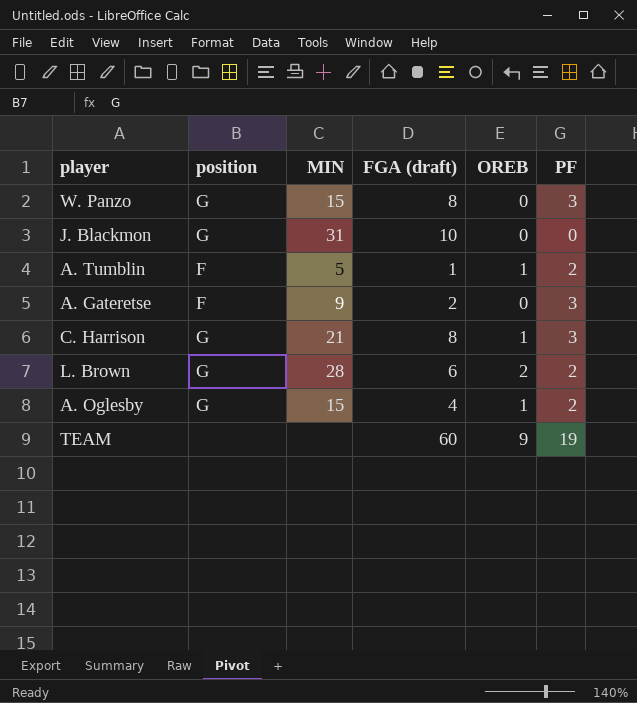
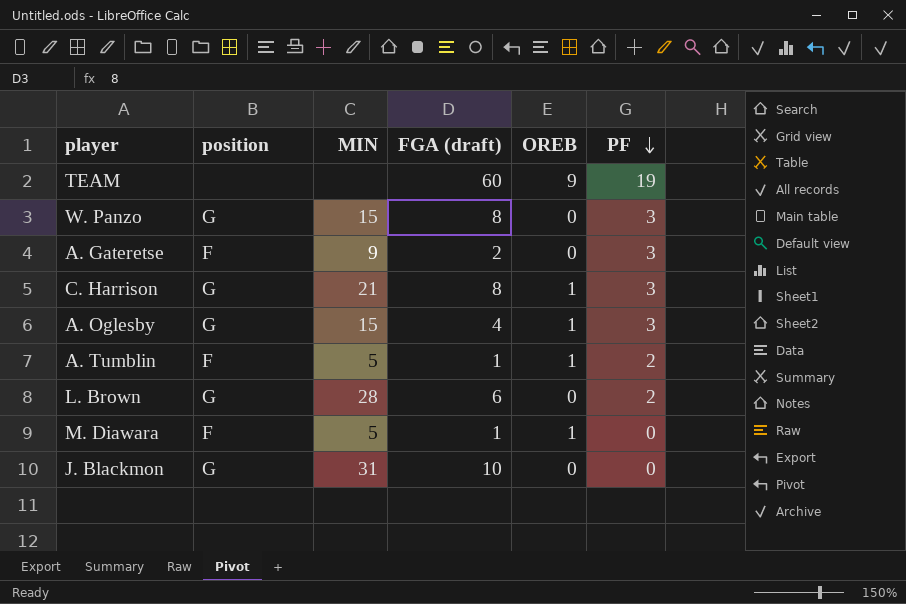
row order: none -> PF descending
A. Oglesby | PF: 2 -> 3
L. Brown | OREB: 2 -> 0
row M. Diawara: none -> F | 5 | 1 | 1 | 0

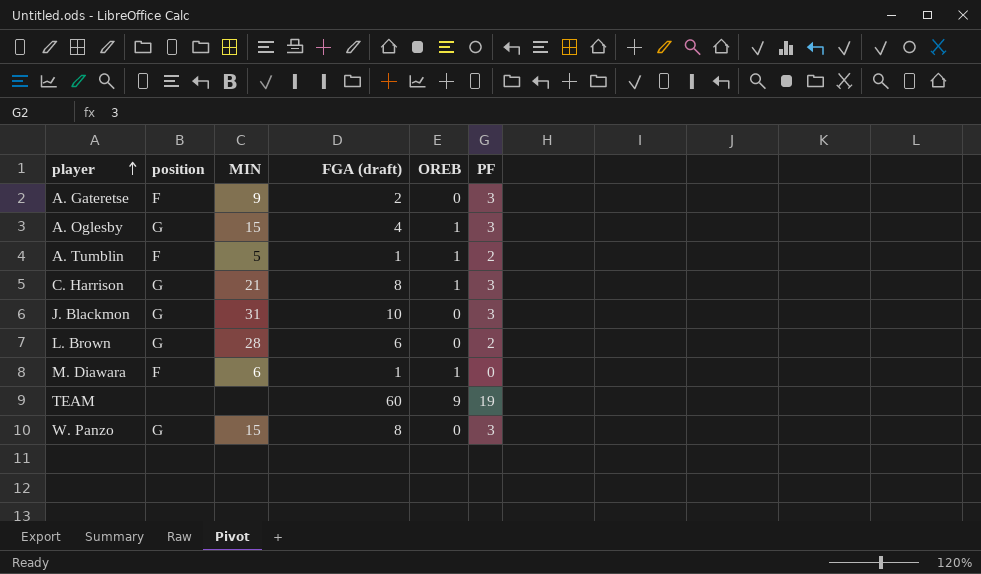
row order: PF descending -> player ascending
J. Blackmon | PF: 0 -> 3
M. Diawara | MIN: 5 -> 6

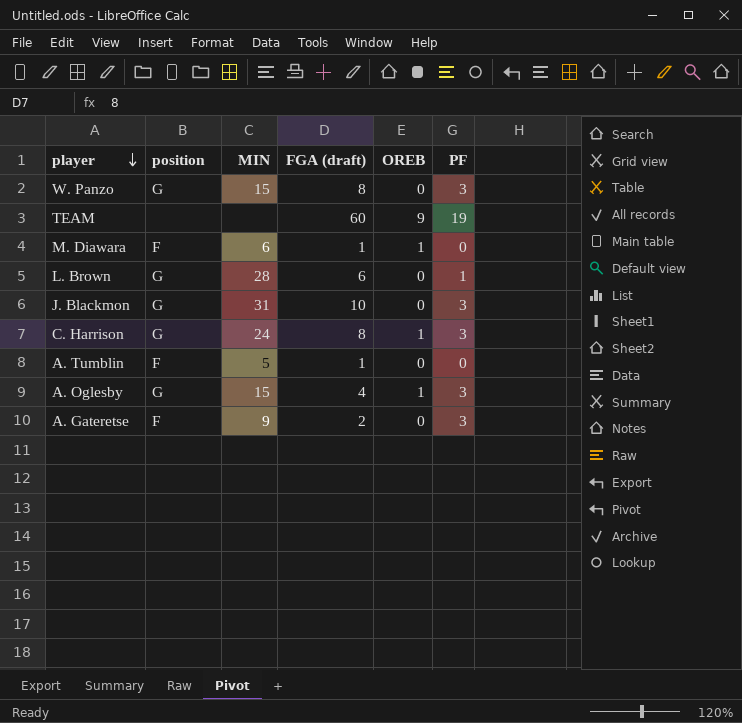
row order: player ascending -> player descending
L. Brown | PF: 2 -> 1
C. Harrison | MIN: 21 -> 24
A. Tumblin | OREB: 1 -> 0
A. Tumblin | PF: 2 -> 0

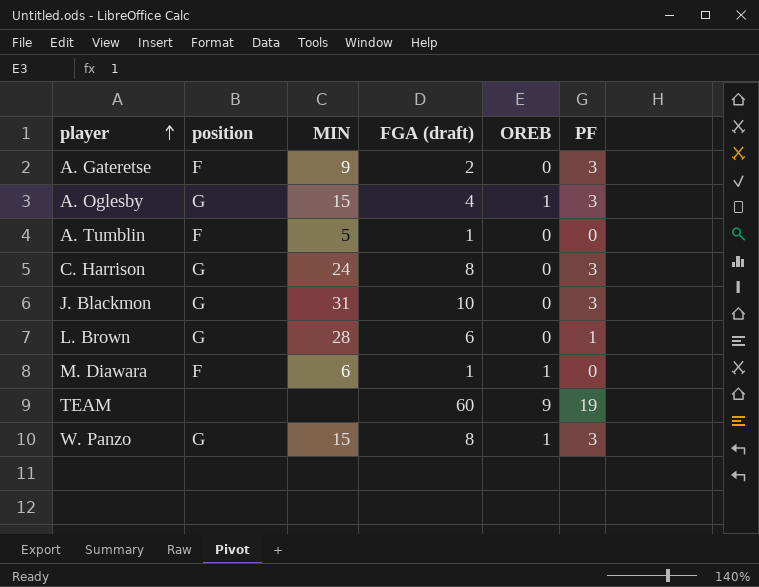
row order: player descending -> player ascending
C. Harrison | OREB: 1 -> 0
W. Panzo | OREB: 0 -> 1

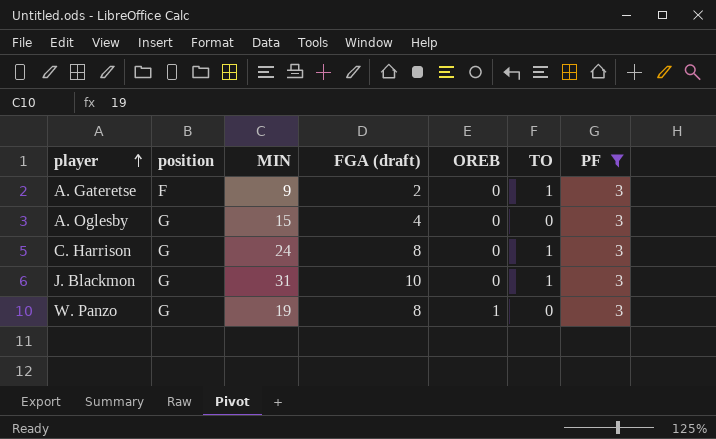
filter: none -> PF = 3
column TO | position: none -> 6
A. Oglesby | OREB: 1 -> 0
W. Panzo | MIN: 15 -> 19

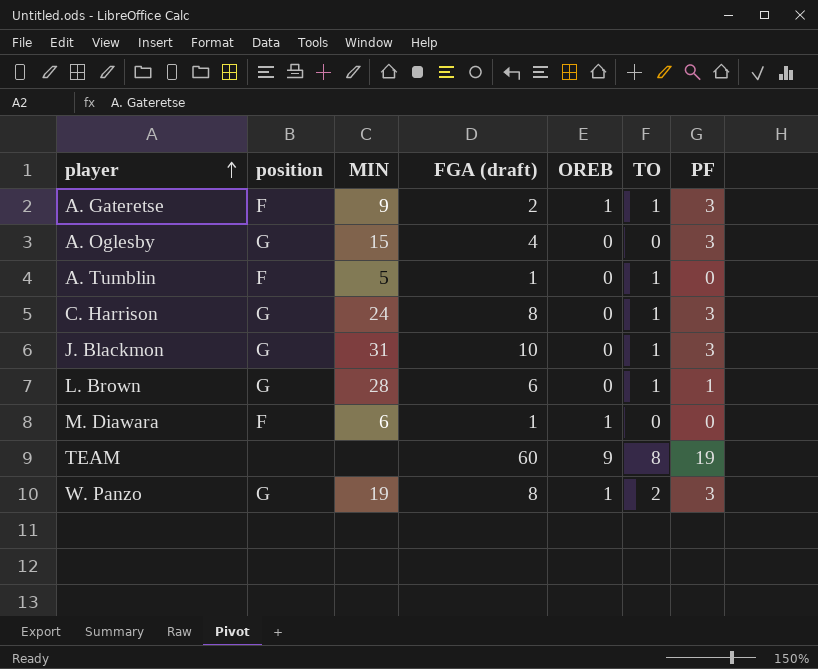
filter: PF = 3 -> none
A. Gateretse | OREB: 0 -> 1
W. Panzo | TO: 0 -> 2

